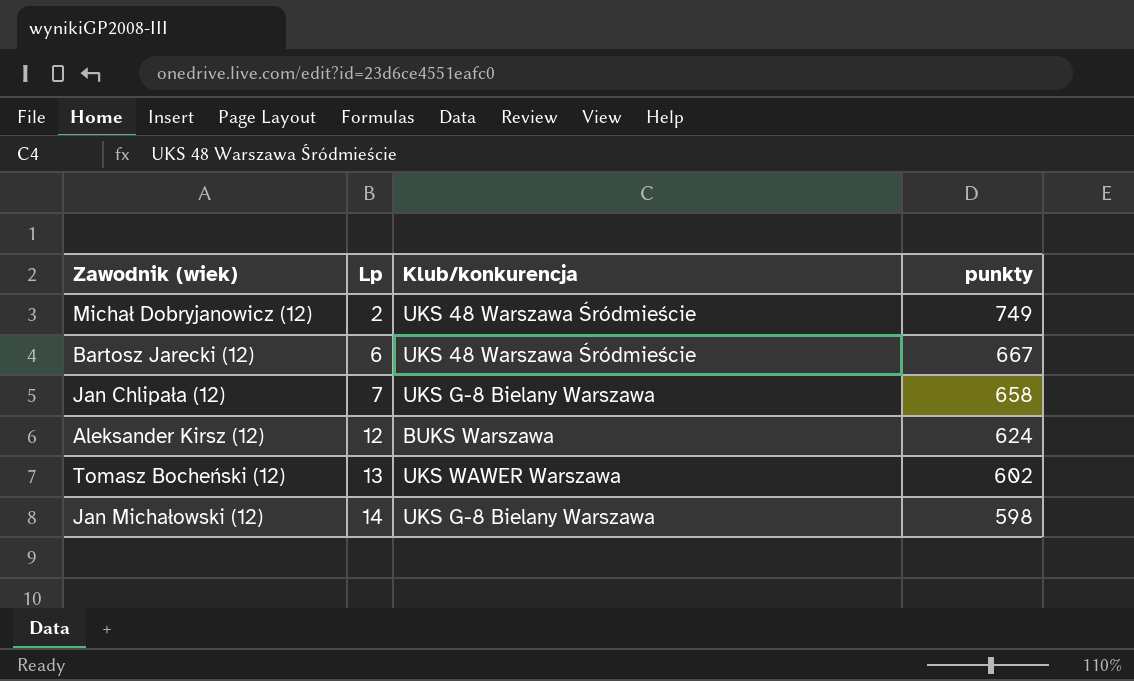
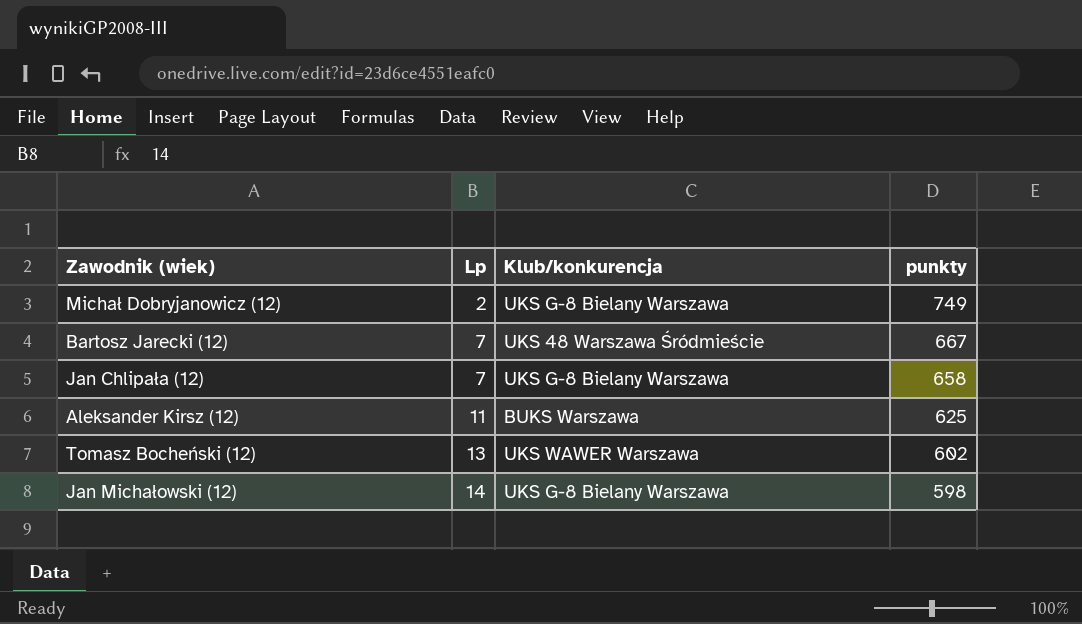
Michał Dobryjanowicz (12) | Klub/konkurencja: UKS 48 Warszawa Śródmieście -> UKS G-8 Bielany Warszawa
Bartosz Jarecki (12) | Lp: 6 -> 7
Aleksander Kirsz (12) | Lp: 12 -> 11
Aleksander Kirsz (12) | punkty: 624 -> 625

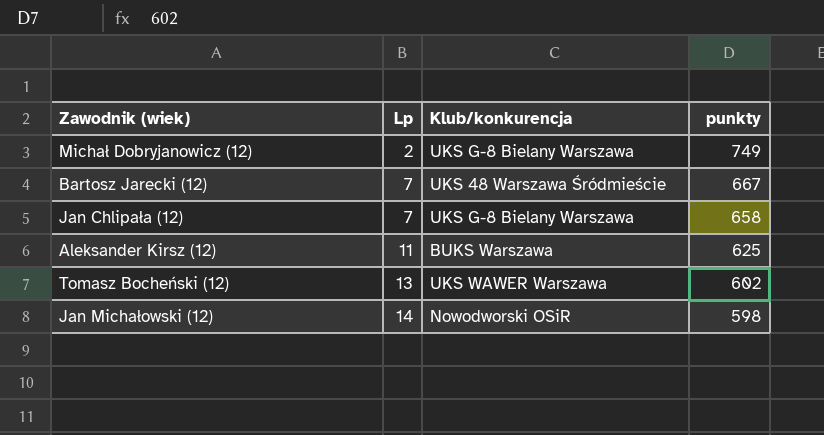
Jan Michałowski (12) | Klub/konkurencja: UKS G-8 Bielany Warszawa -> Nowodworski OSiR

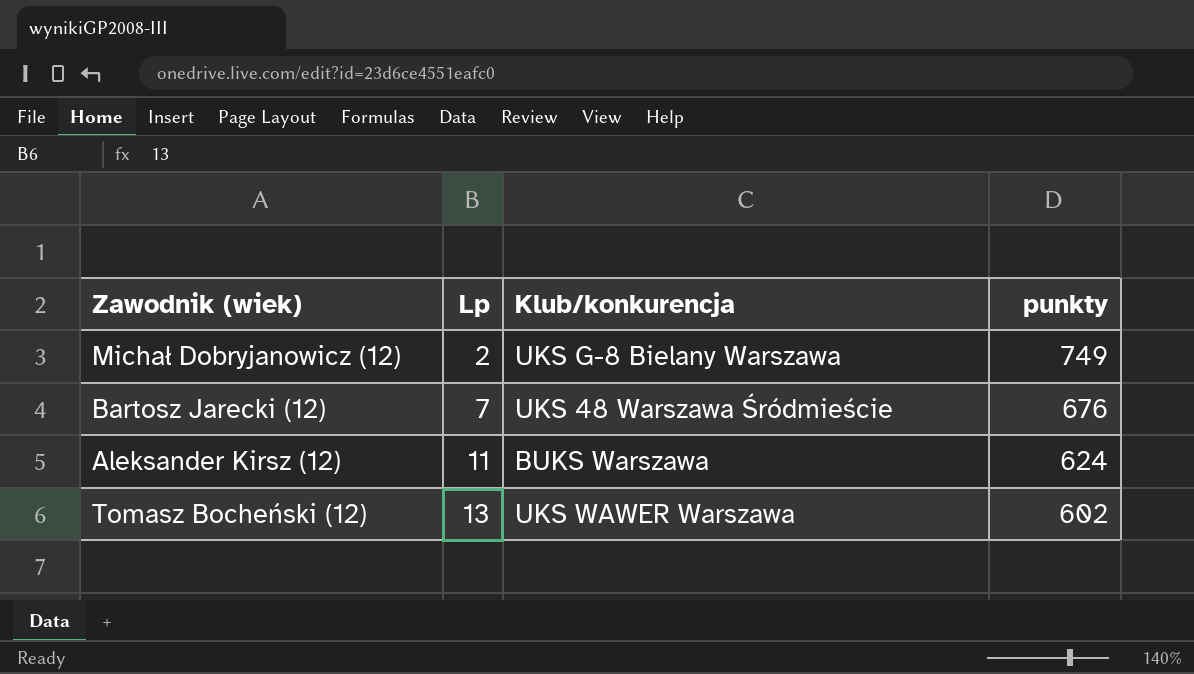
row Jan Chlipała (12): 7 | UKS G-8 Bielany Warszawa | 658 -> none
row Jan Michałowski (12): 14 | Nowodworski OSiR | 598 -> none
Bartosz Jarecki (12) | punkty: 667 -> 676
Aleksander Kirsz (12) | punkty: 625 -> 624

